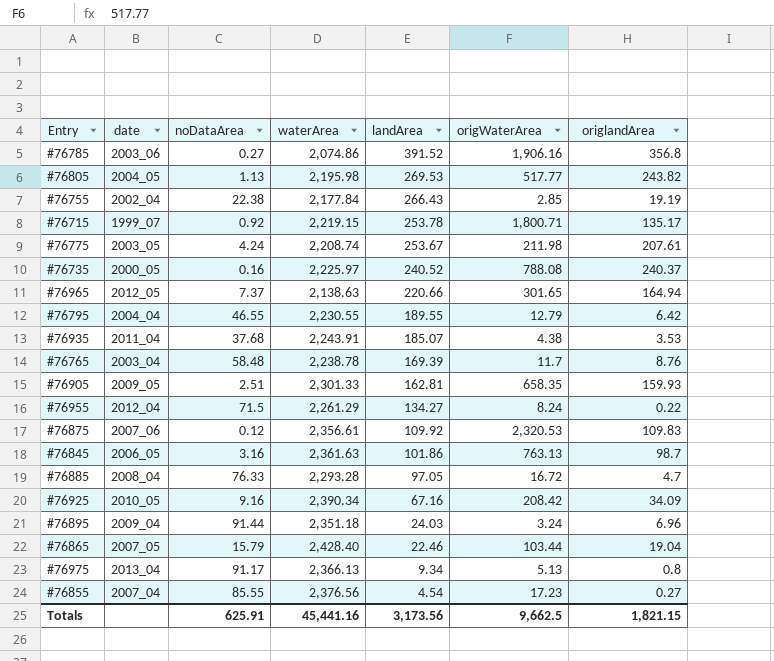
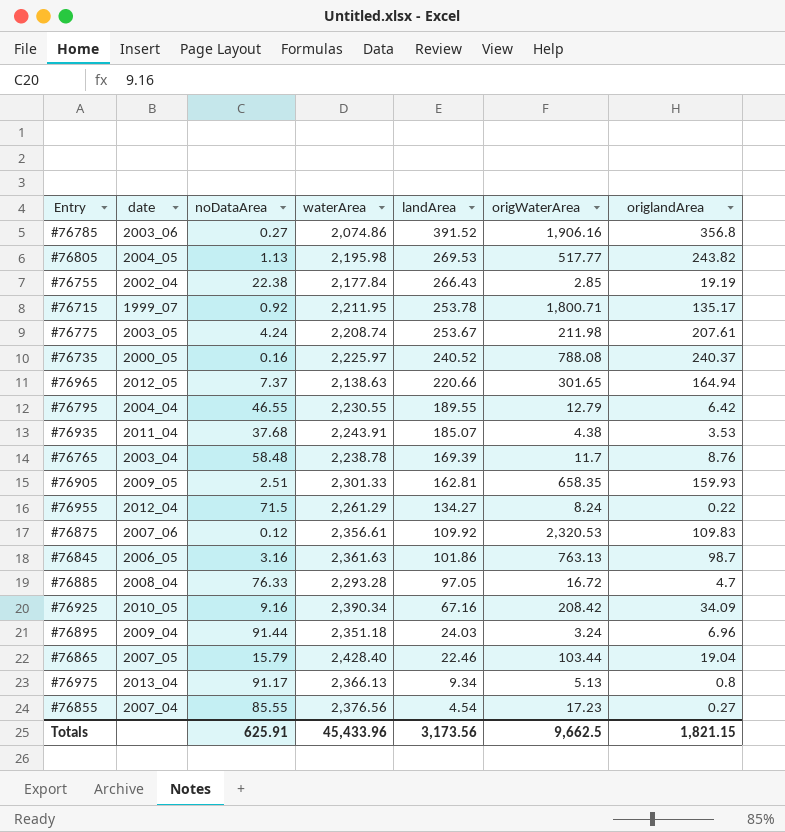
#76715 | waterArea: 2,219.15 -> 2,211.95
Totals | waterArea: 45,441.16 -> 45,433.96

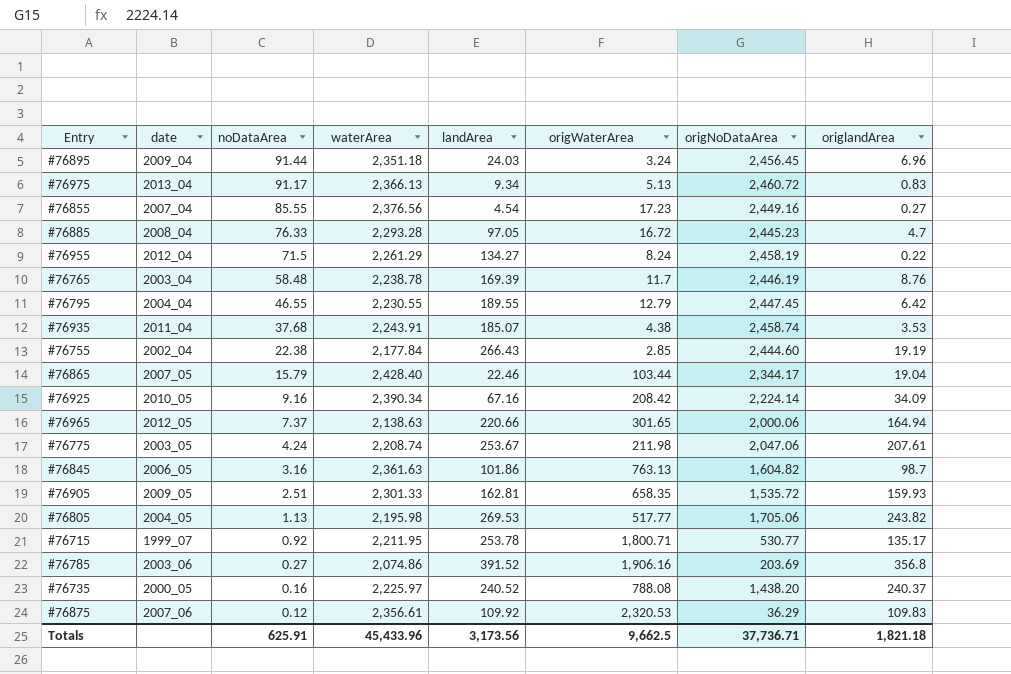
row order: landArea descending -> noDataArea descending
column origNoDataArea | position: none -> 7
#76975 | origlandArea: 0.8 -> 0.83
Totals | origlandArea: 1,821.15 -> 1,821.18

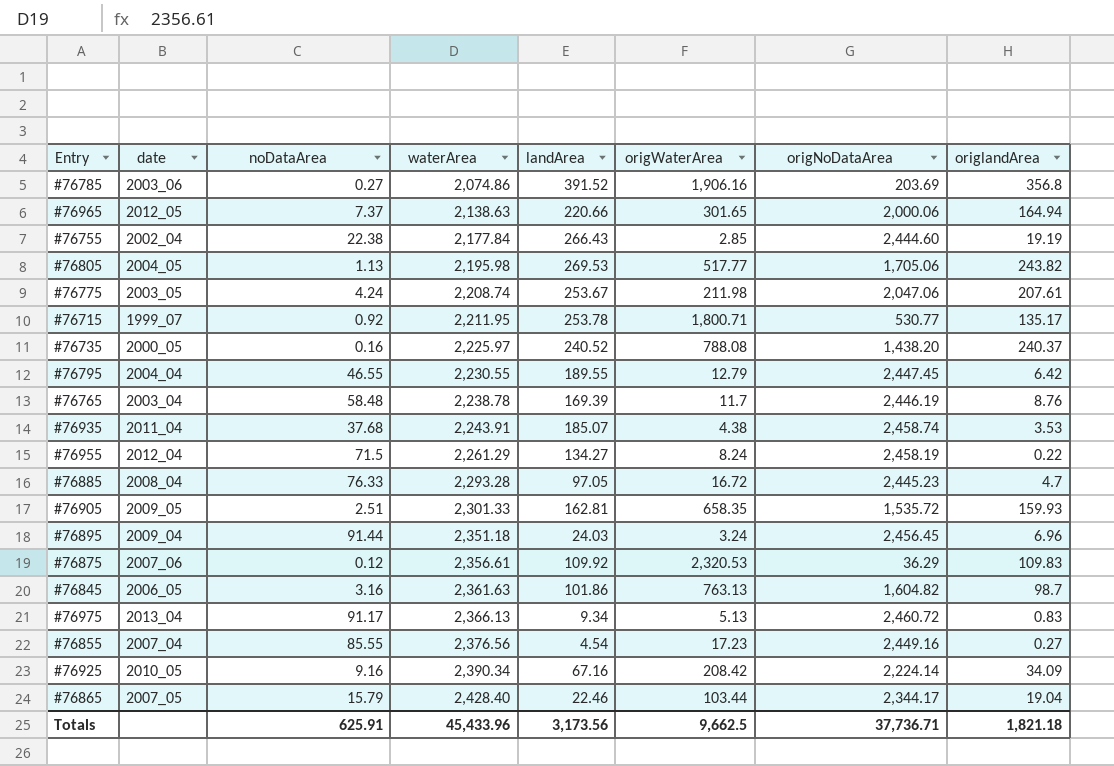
row order: noDataArea descending -> waterArea ascending

